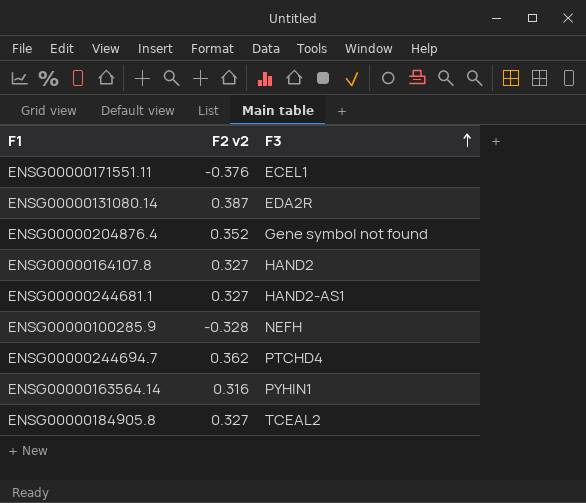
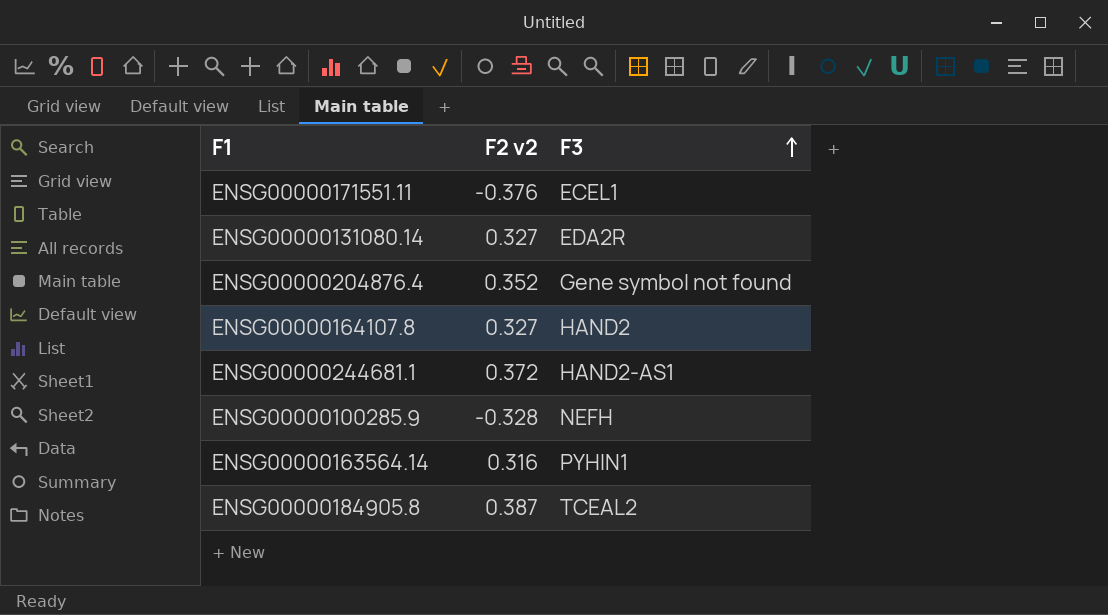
row ENSG00000244694.7: 0.362 | PTCHD4 -> none
ENSG00000131080.14 | F2 v2: 0.387 -> 0.327
ENSG00000244681.1 | F2 v2: 0.327 -> 0.372
ENSG00000184905.8 | F2 v2: 0.327 -> 0.387

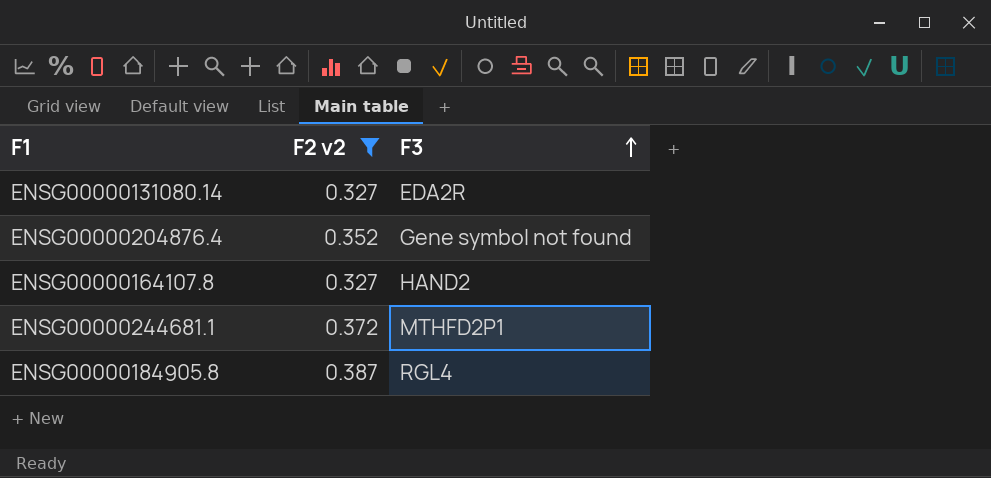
filter: none -> F2 v2 >= 0.327
ENSG00000244681.1 | F3: HAND2-AS1 -> MTHFD2P1
ENSG00000184905.8 | F3: TCEAL2 -> RGL4

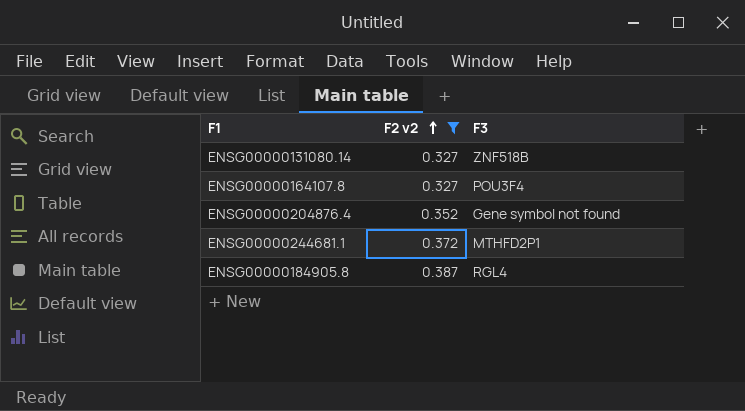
row order: F3 ascending -> F2 v2 ascending
ENSG00000131080.14 | F3: EDA2R -> ZNF518B
ENSG00000164107.8 | F3: HAND2 -> POU3F4

